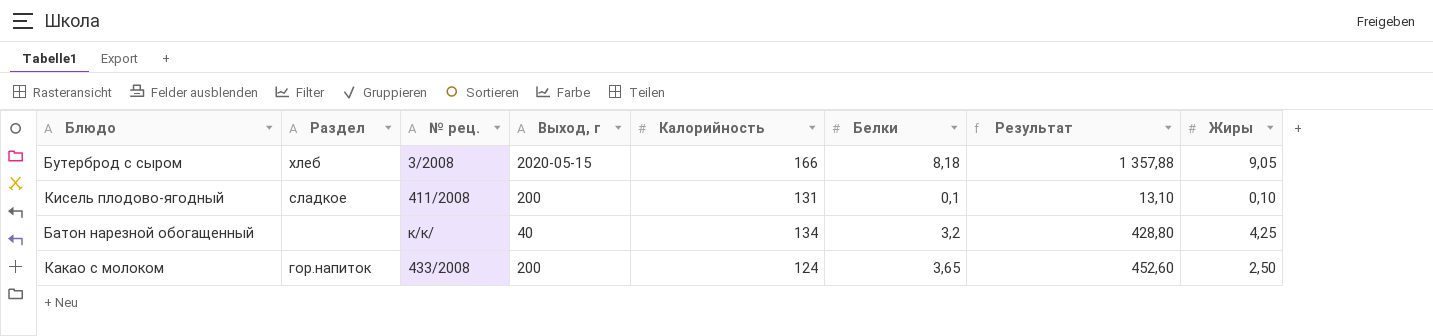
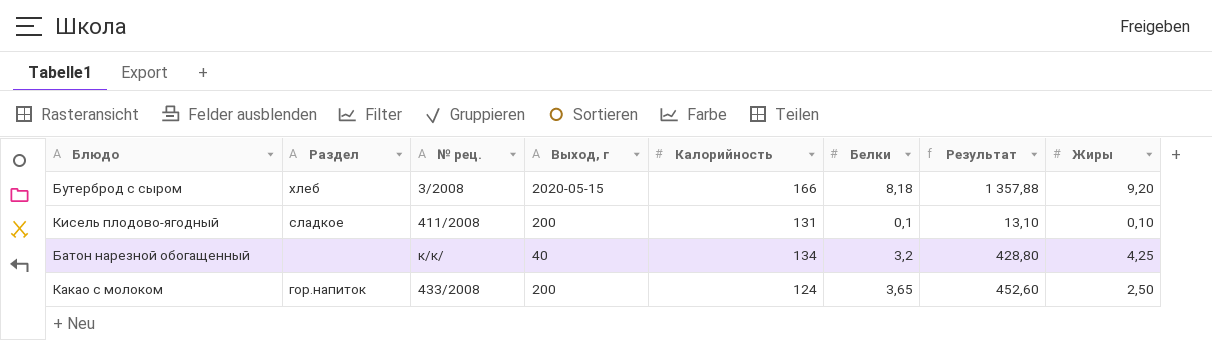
Бутерброд с сыром | Жиры: 9,05 -> 9,20

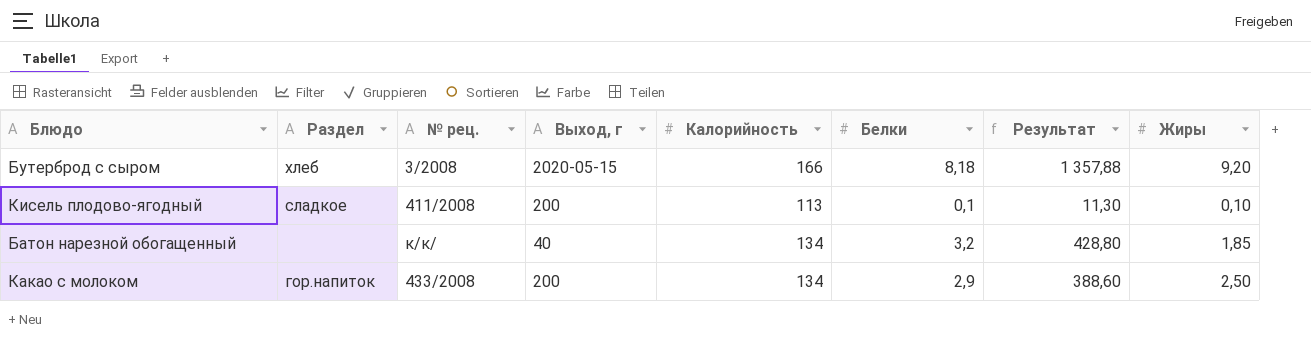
Кисель плодово-ягодный | Калорийность: 131 -> 113
Кисель плодово-ягодный | Результат: 13,10 -> 11,30
Батон нарезной обогащенный | Жиры: 4,25 -> 1,85
Какао с молоком | Калорийность: 124 -> 134
Какао с молоком | Белки: 3,65 -> 2,9
Какао с молоком | Результат: 452,60 -> 388,60

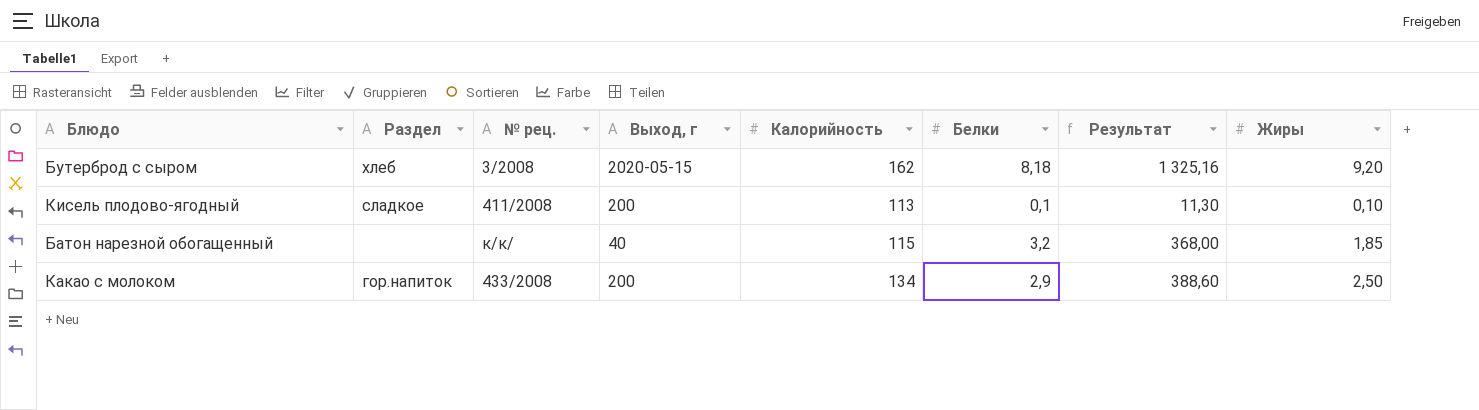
Бутерброд с сыром | Калорийность: 166 -> 162
Бутерброд с сыром | Результат: 1 357,88 -> 1 325,16
Батон нарезной обогащенный | Калорийность: 134 -> 115
Батон нарезной обогащенный | Результат: 428,80 -> 368,00

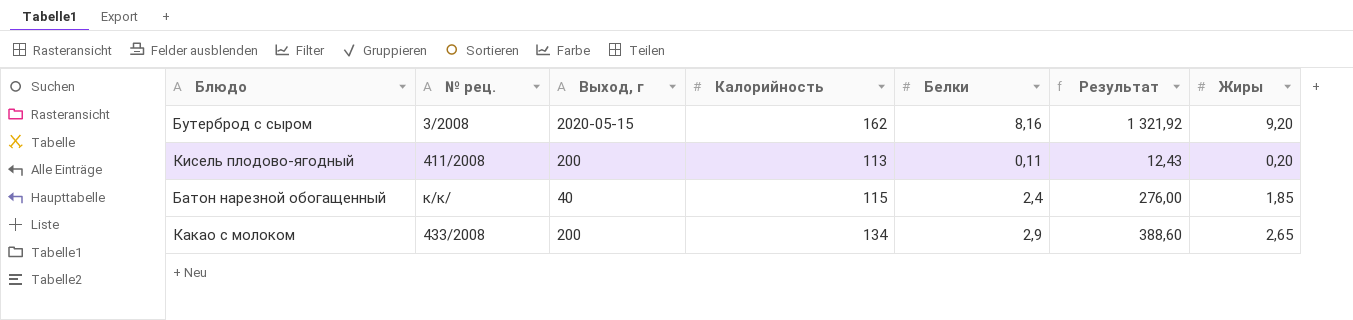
column Раздел | position: 2 -> none
Бутерброд с сыром | Белки: 8,18 -> 8,16
Бутерброд с сыром | Результат: 1 325,16 -> 1 321,92
Кисель плодово-ягодный | Белки: 0,1 -> 0,11
Кисель плодово-ягодный | Результат: 11,30 -> 12,43
Кисель плодово-ягодный | Жиры: 0,10 -> 0,20
Батон нарезной обогащенный | Белки: 3,2 -> 2,4
Батон нарезной обогащенный | Результат: 368,00 -> 276,00
Какао с молоком | Жиры: 2,50 -> 2,65

